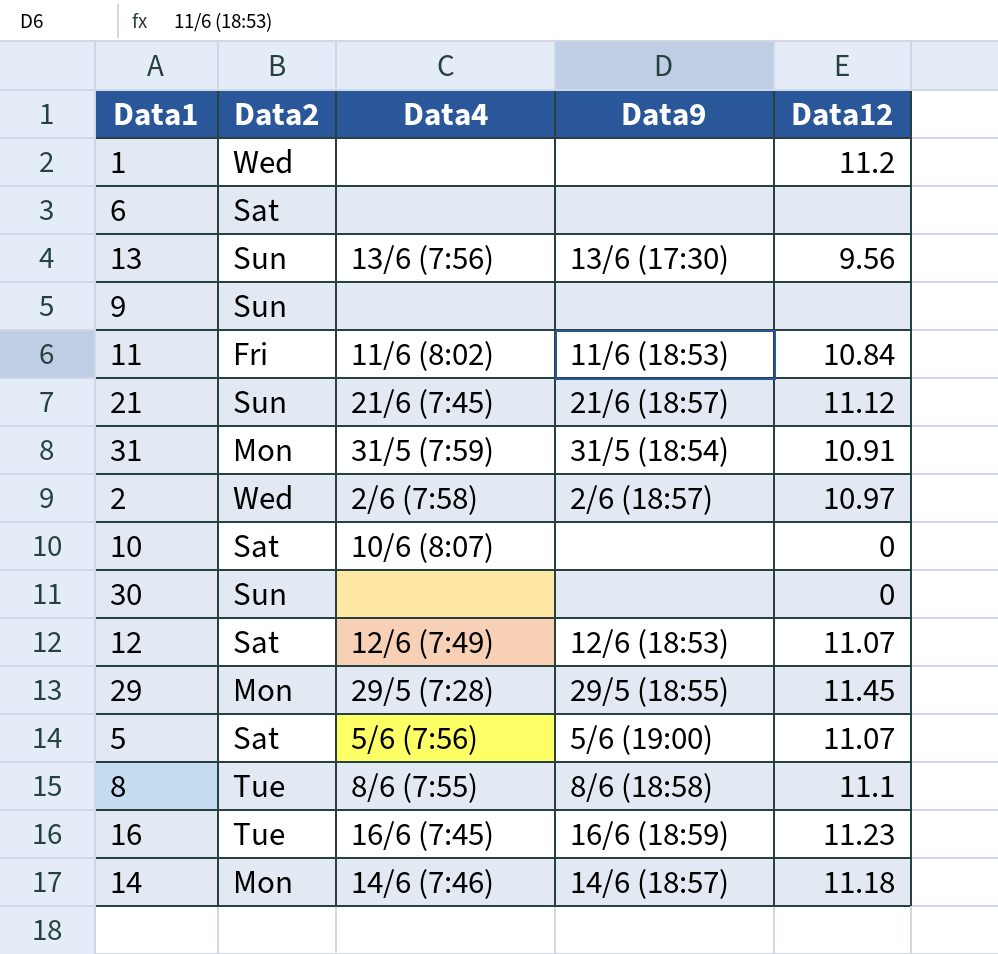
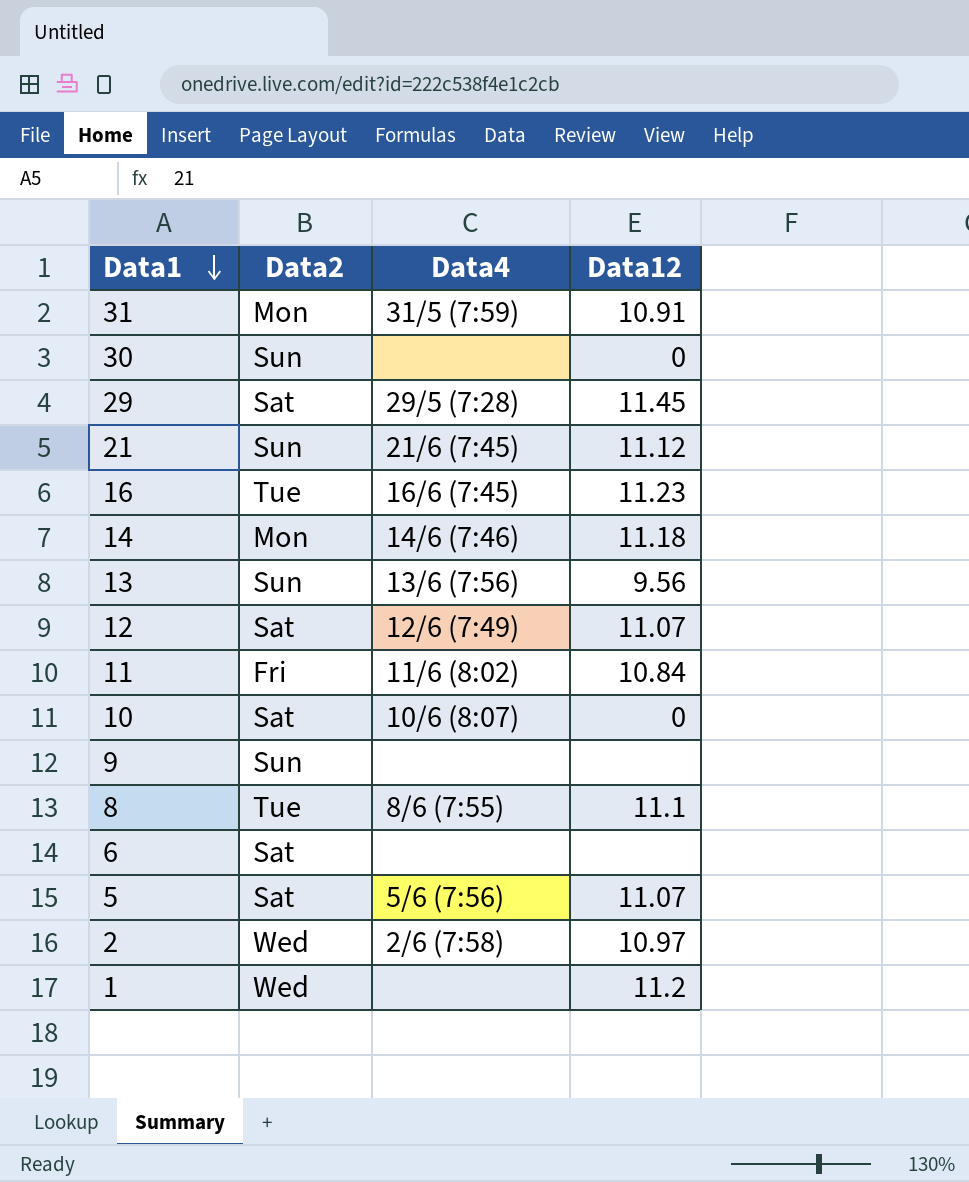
row order: none -> Data1 descending
column Data9 | position: 4 -> none
29 | Data2: Mon -> Sat

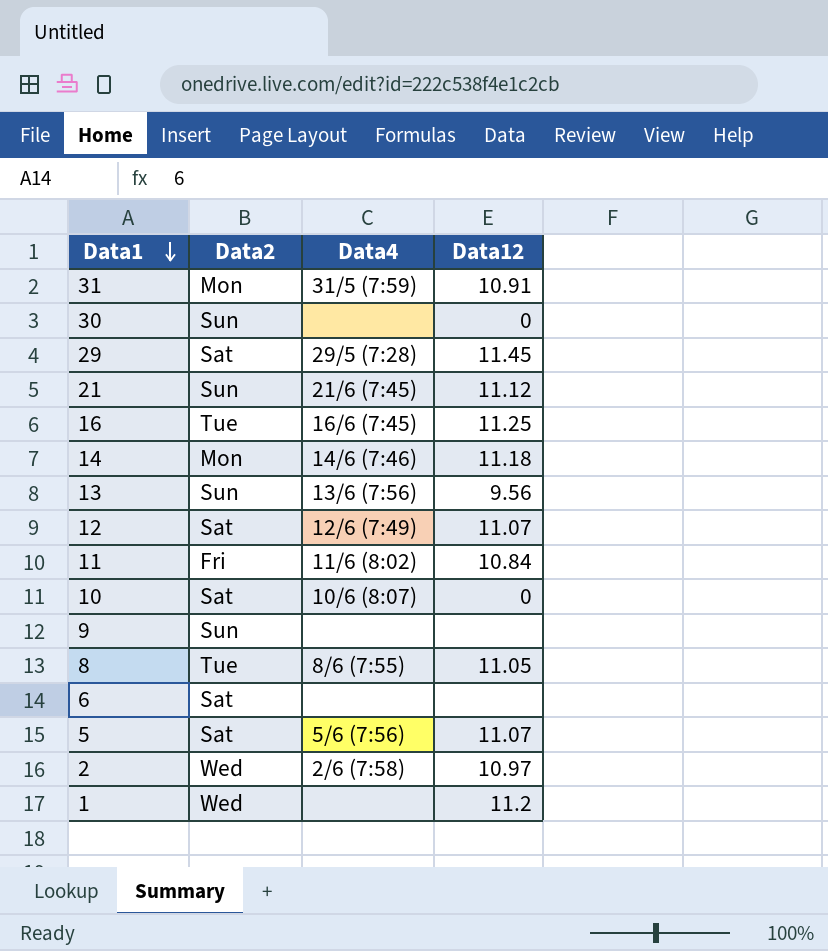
16 | Data12: 11.23 -> 11.25
8 | Data12: 11.1 -> 11.05

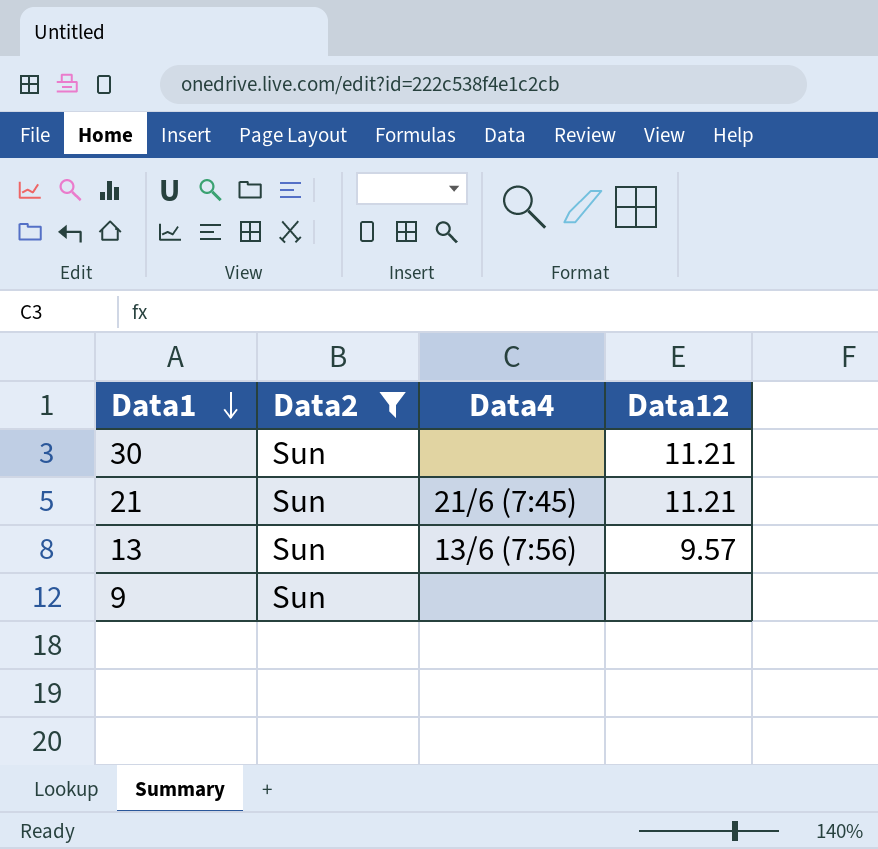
filter: none -> Data2 = Sun
30 | Data12: 0 -> 11.21
21 | Data12: 11.12 -> 11.21
13 | Data12: 9.56 -> 9.57

